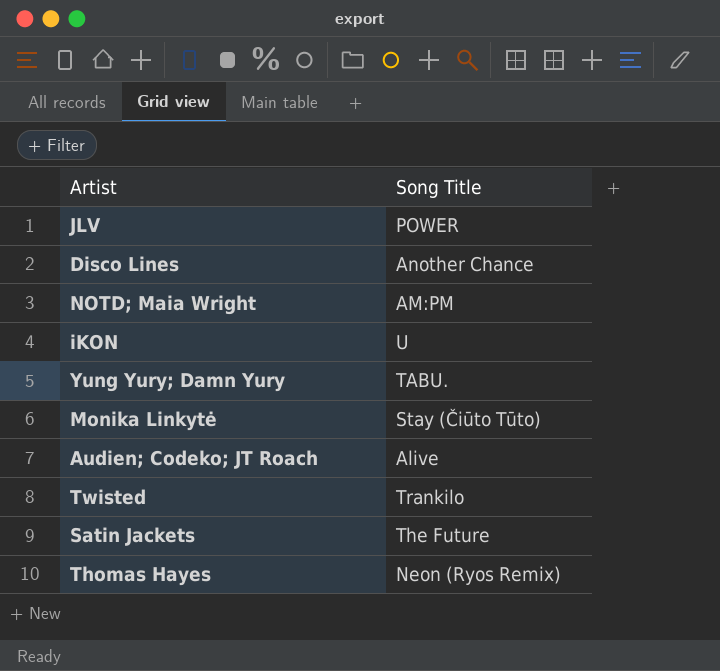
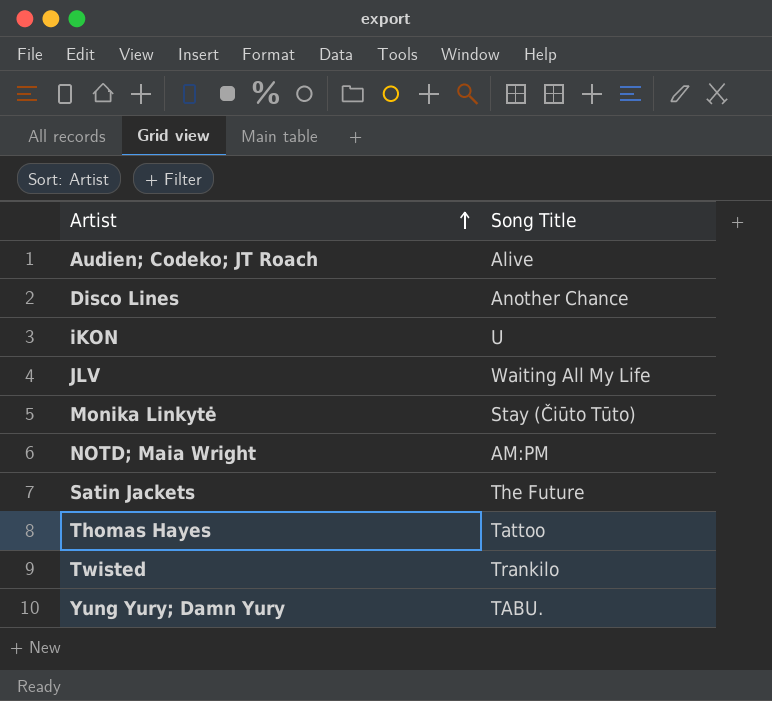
row order: none -> Artist ascending
JLV | Song Title: POWER -> Waiting All My Life
Thomas Hayes | Song Title: Neon (Ryos Remix) -> Tattoo

